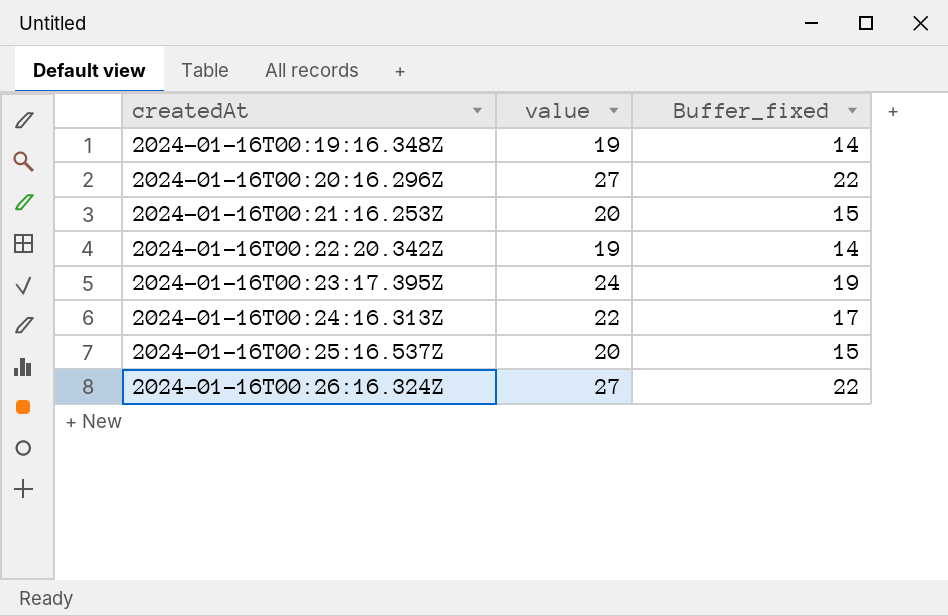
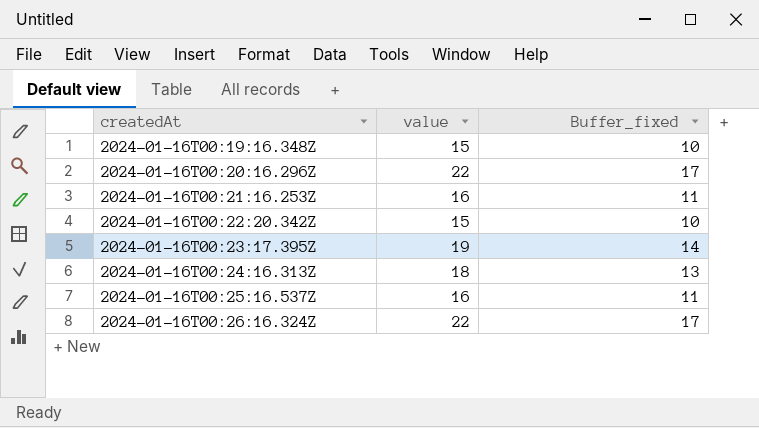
2024-01-16T00:19:16.348Z | value: 19 -> 15
2024-01-16T00:19:16.348Z | Buffer_fixed: 14 -> 10
2024-01-16T00:20:16.296Z | value: 27 -> 22
2024-01-16T00:20:16.296Z | Buffer_fixed: 22 -> 17
2024-01-16T00:21:16.253Z | value: 20 -> 16
2024-01-16T00:21:16.253Z | Buffer_fixed: 15 -> 11
2024-01-16T00:22:20.342Z | value: 19 -> 15
2024-01-16T00:22:20.342Z | Buffer_fixed: 14 -> 10
2024-01-16T00:23:17.395Z | value: 24 -> 19
2024-01-16T00:23:17.395Z | Buffer_fixed: 19 -> 14
2024-01-16T00:24:16.313Z | value: 22 -> 18
2024-01-16T00:24:16.313Z | Buffer_fixed: 17 -> 13
2024-01-16T00:25:16.537Z | value: 20 -> 16
2024-01-16T00:25:16.537Z | Buffer_fixed: 15 -> 11
2024-01-16T00:26:16.324Z | value: 27 -> 22
2024-01-16T00:26:16.324Z | Buffer_fixed: 22 -> 17

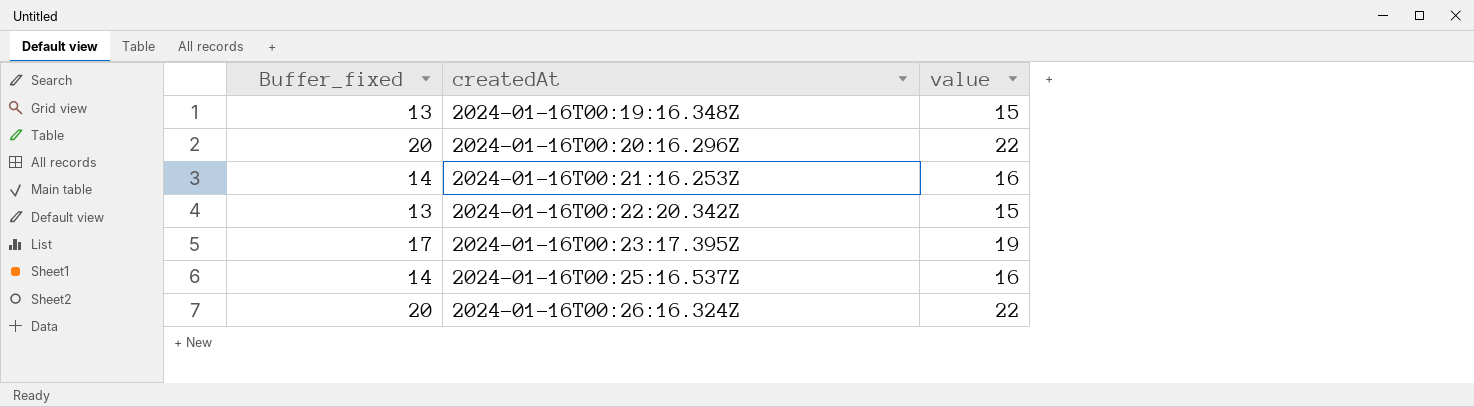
column Buffer_fixed | formula: [value] - 5 -> [value] - 2
column Buffer_fixed | position: 3 -> 1
row 2024-01-16T00:24:16.313Z: 18 | 13 -> none

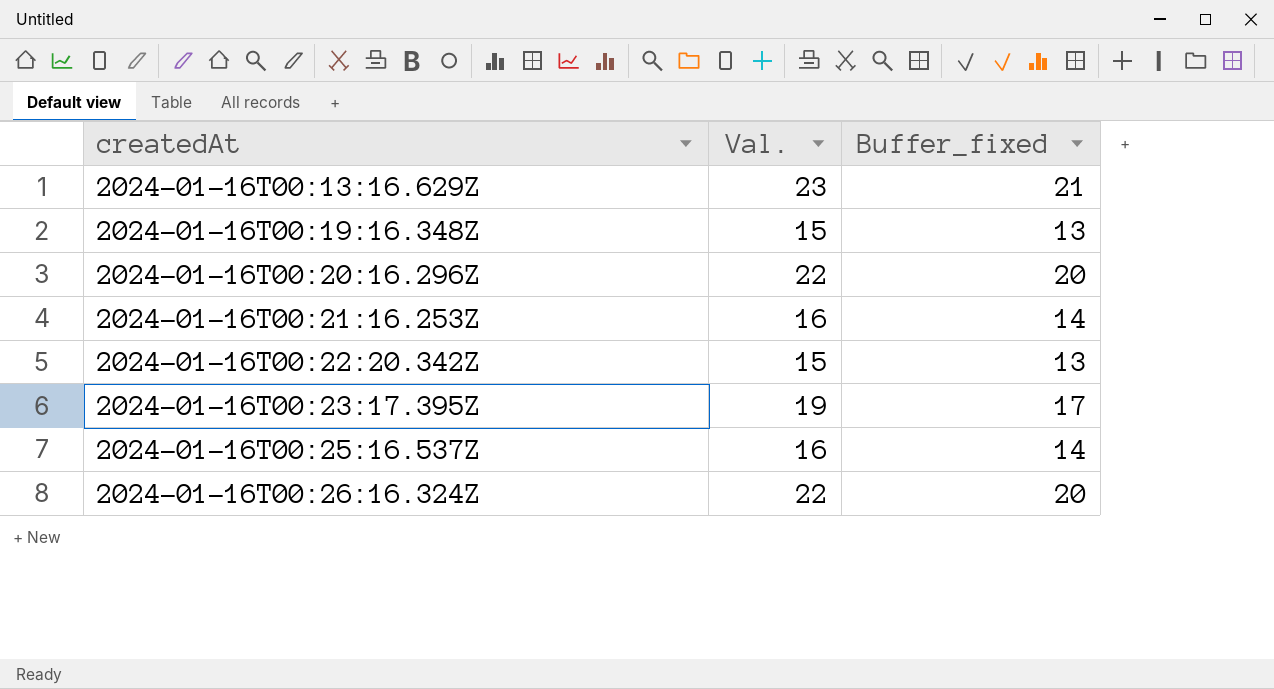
column name: value -> Val.
column Buffer_fixed | position: 1 -> 3
row 2024-01-16T00:13:16.629Z: none -> 23 | 21

